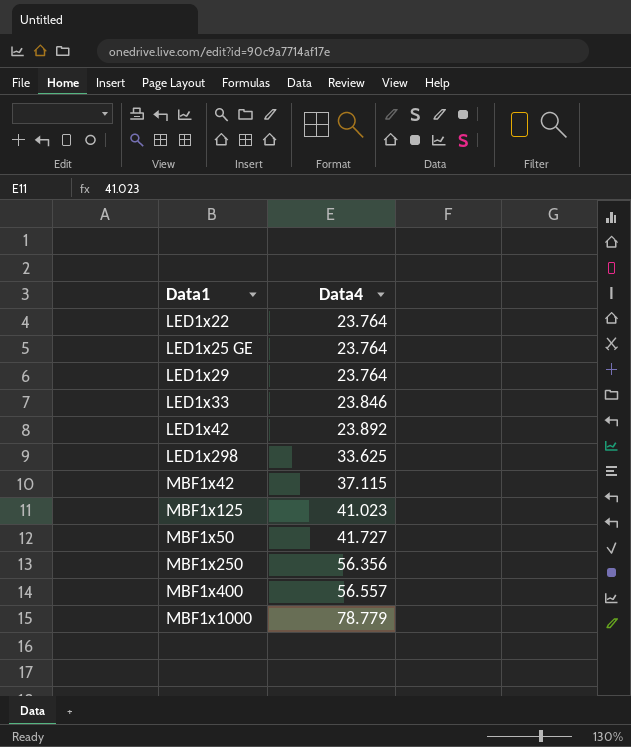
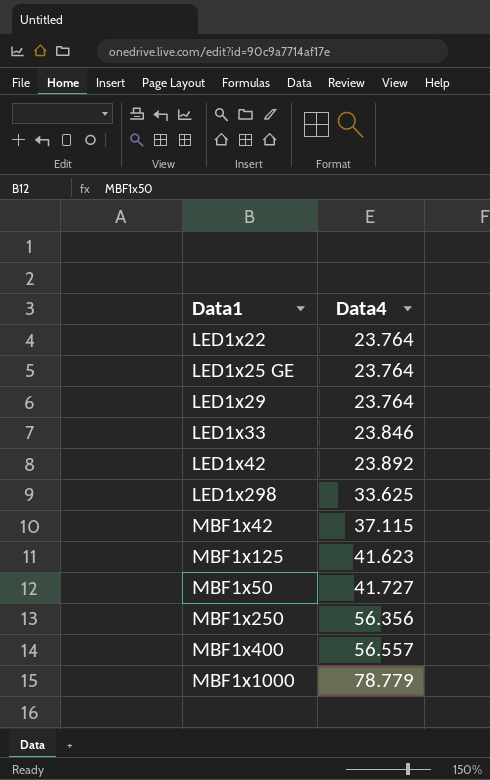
MBF1x125 | Data4: 41.023 -> 41.623

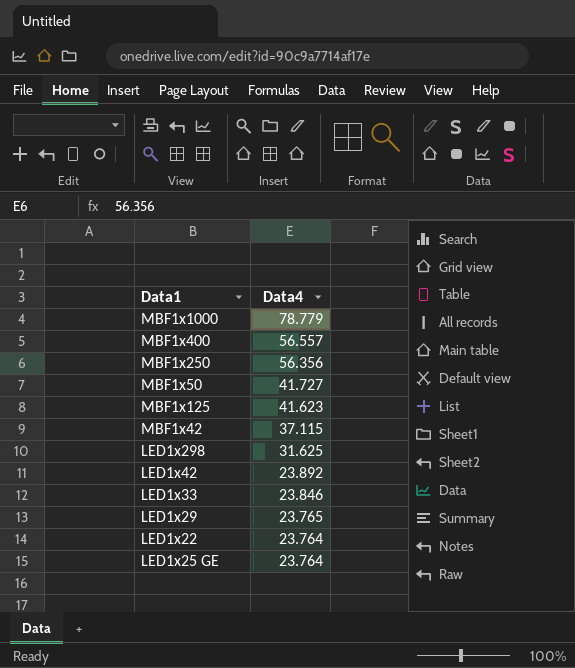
row order: Data4 ascending -> Data4 descending
LED1x298 | Data4: 33.625 -> 31.625
LED1x29 | Data4: 23.764 -> 23.765

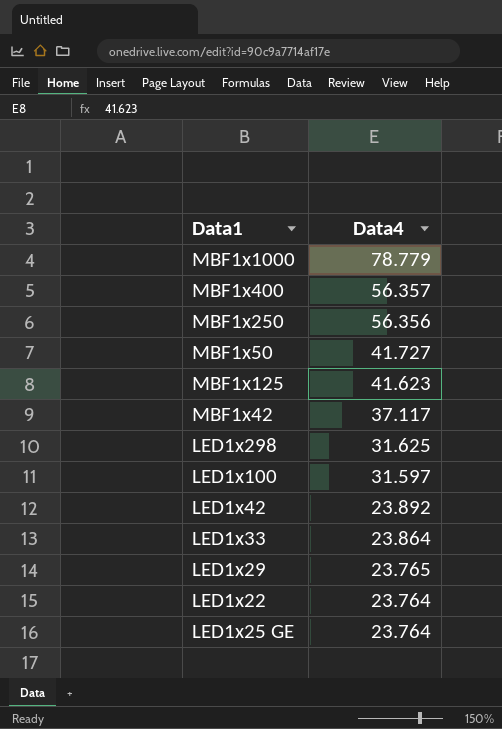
MBF1x400 | Data4: 56.557 -> 56.357
MBF1x42 | Data4: 37.115 -> 37.117
row LED1x100: none -> 31.597
LED1x33 | Data4: 23.846 -> 23.864

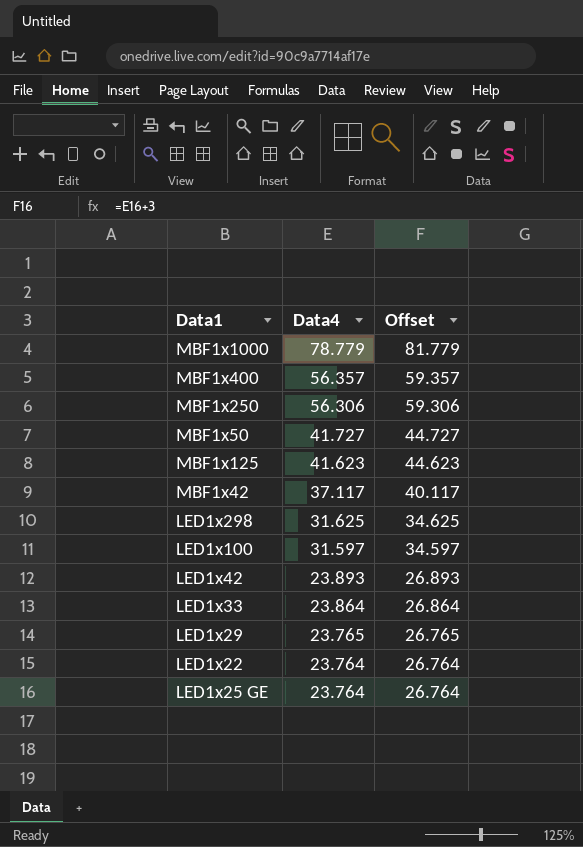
column Offset | formula: none -> [Data4] + 3
MBF1x250 | Data4: 56.356 -> 56.306
LED1x42 | Data4: 23.892 -> 23.893

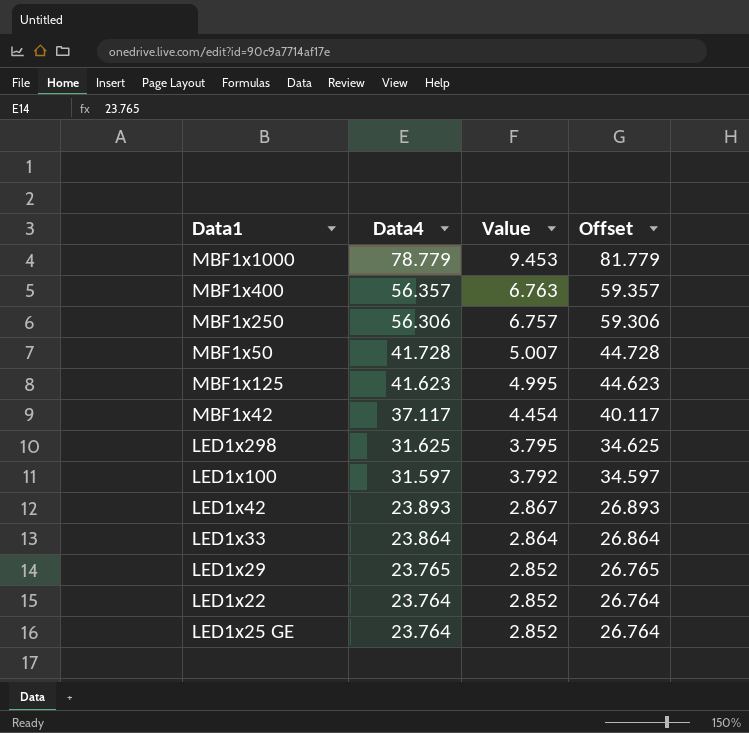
column Value | formula: none -> [Data4] * 0.12
MBF1x50 | Data4: 41.727 -> 41.728
MBF1x50 | Offset: 44.727 -> 44.728

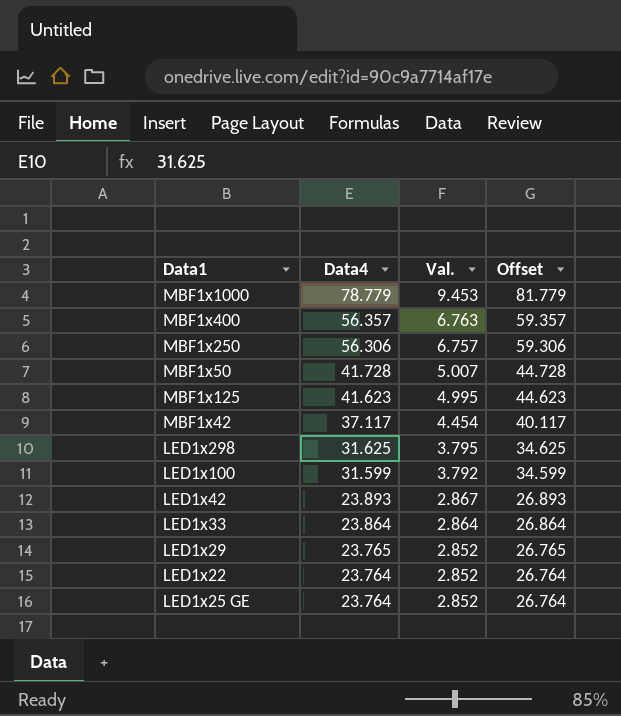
column name: Value -> Val.
LED1x100 | Data4: 31.597 -> 31.599
LED1x100 | Offset: 34.597 -> 34.599

